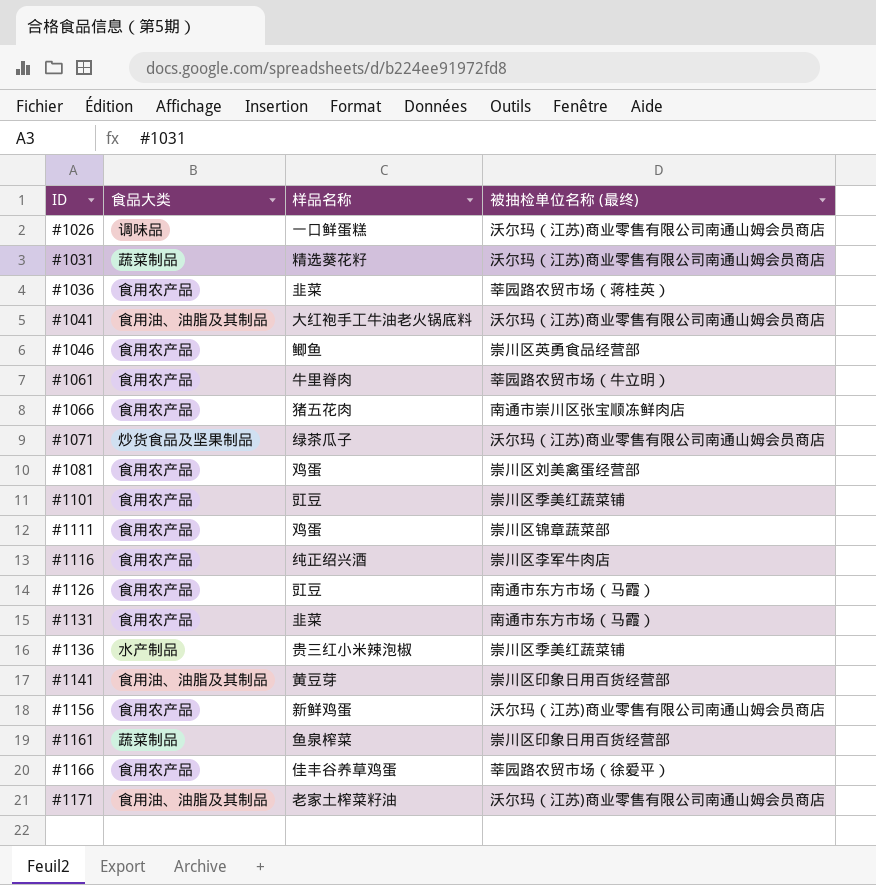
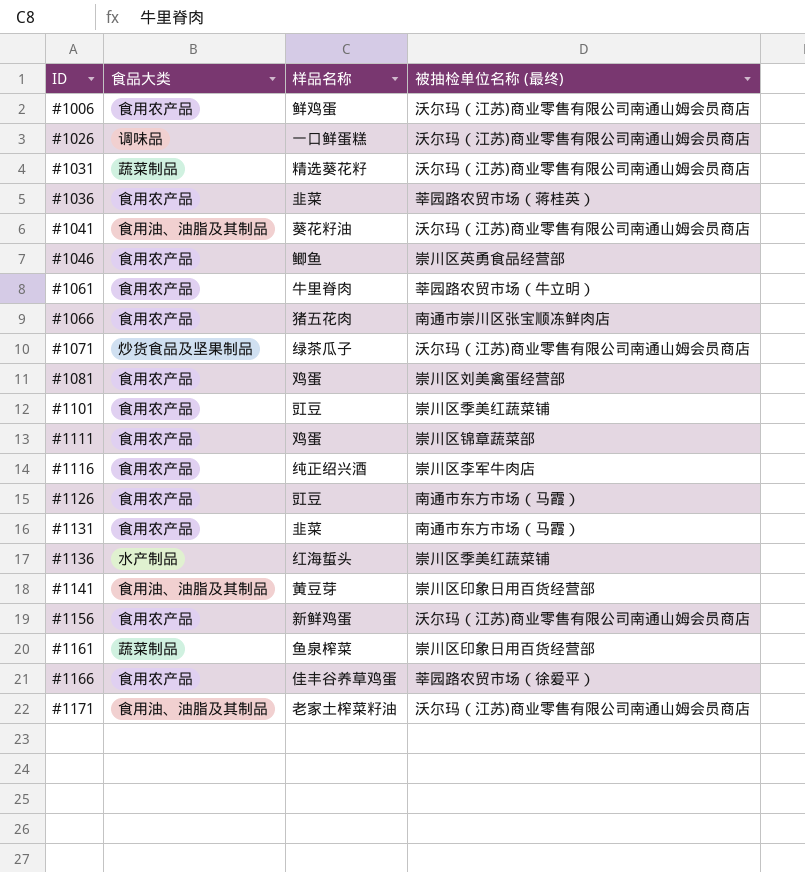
row #1006: none -> 食用农产品 | 鲜鸡蛋 | 沃尔玛（江苏)商业零售有限公司南通山姆会员商店
#1041 | 样品名称: 大红袍手工牛油老火锅底料 -> 葵花籽油
#1136 | 样品名称: 贵三红小米辣泡椒 -> 红海蜇头

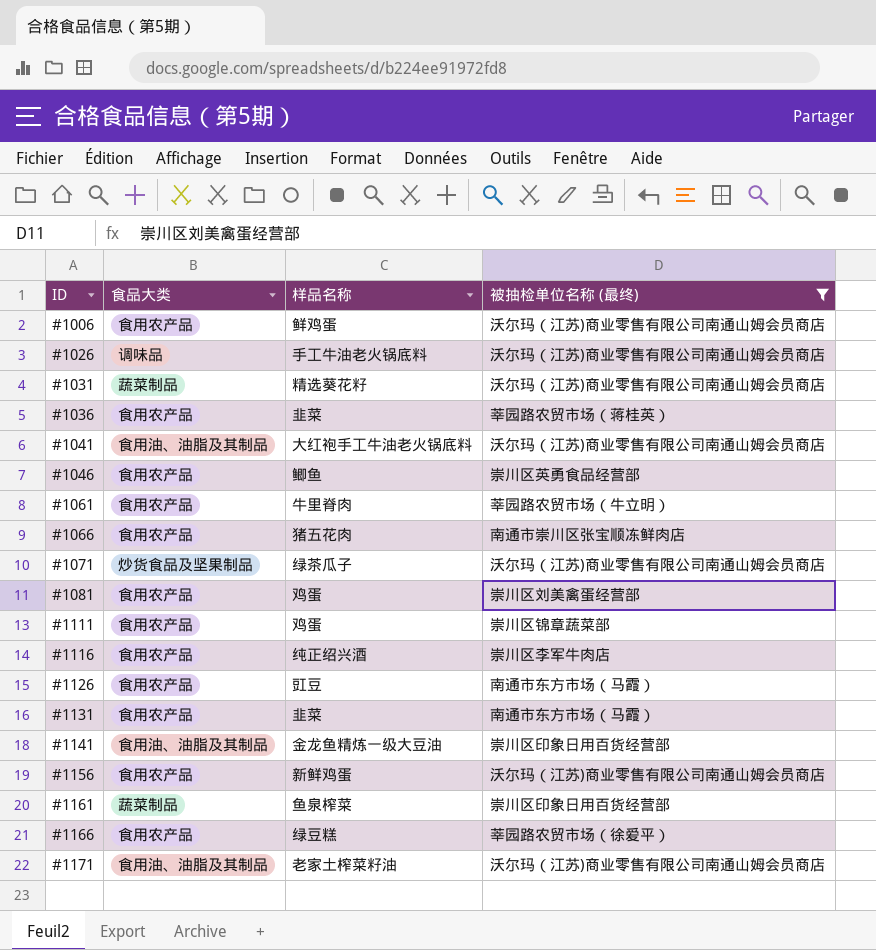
filter: none -> 被抽检单位名称 (最终) != 崇川区季美红蔬菜铺
#1026 | 样品名称: 一口鲜蛋糕 -> 手工牛油老火锅底料
#1041 | 样品名称: 葵花籽油 -> 大红袍手工牛油老火锅底料
#1141 | 样品名称: 黄豆芽 -> 金龙鱼精炼一级大豆油
#1166 | 样品名称: 佳丰谷养草鸡蛋 -> 绿豆糕

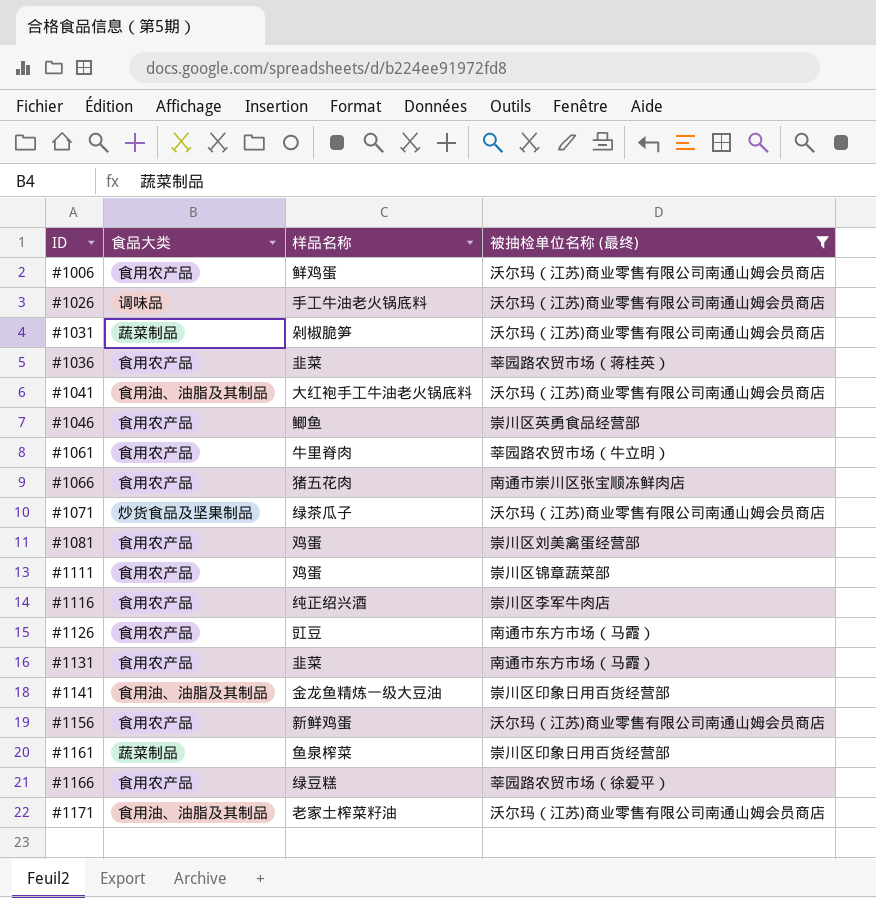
#1031 | 样品名称: 精选葵花籽 -> 剁椒脆笋

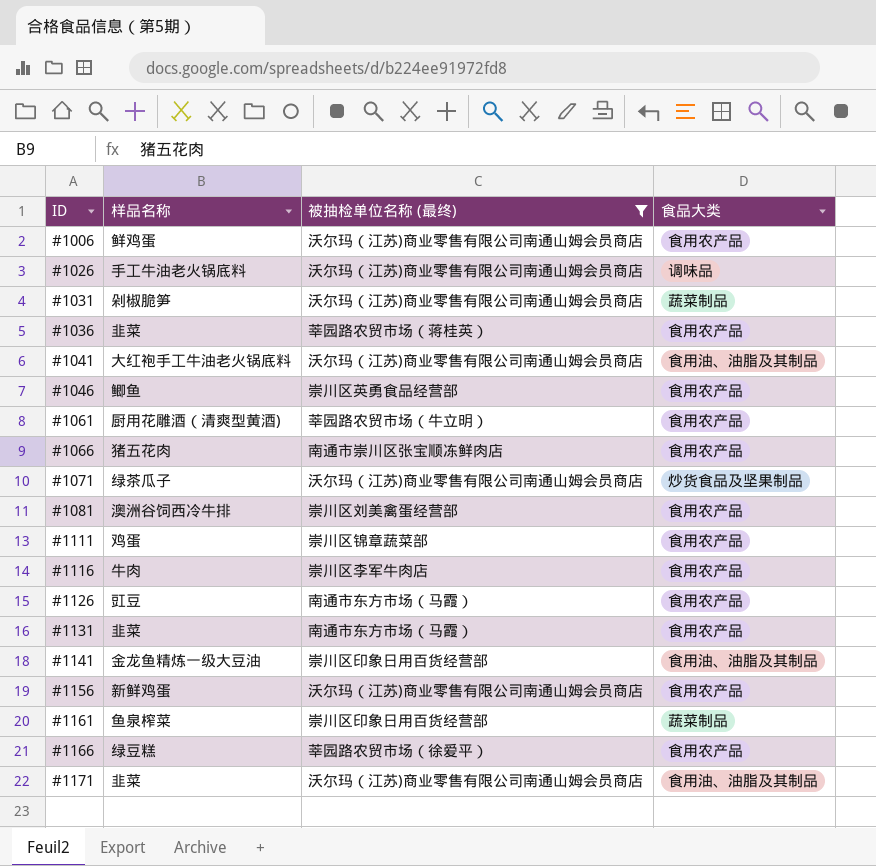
column 食品大类 | position: 2 -> 4
#1061 | 样品名称: 牛里脊肉 -> 厨用花雕酒（清爽型黄酒)
#1081 | 样品名称: 鸡蛋 -> 澳洲谷饲西冷牛排
#1116 | 样品名称: 纯正绍兴酒 -> 牛肉
#1171 | 样品名称: 老家土榨菜籽油 -> 韭菜

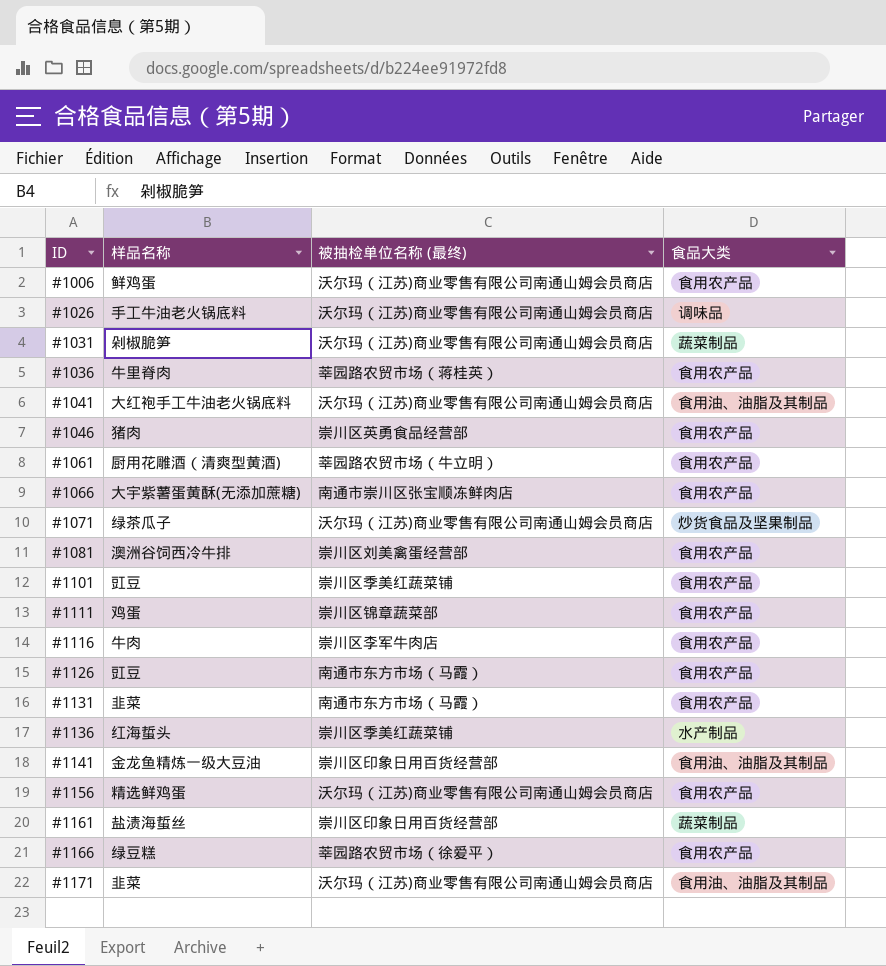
filter: 被抽检单位名称 (最终) != 崇川区季美红蔬菜铺 -> none
#1036 | 样品名称: 韭菜 -> 牛里脊肉
#1046 | 样品名称: 鲫鱼 -> 猪肉
#1066 | 样品名称: 猪五花肉 -> 大宇紫薯蛋黄酥(无添加蔗糖)
#1156 | 样品名称: 新鲜鸡蛋 -> 精选鲜鸡蛋
#1161 | 样品名称: 鱼泉榨菜 -> 盐渍海蜇丝

